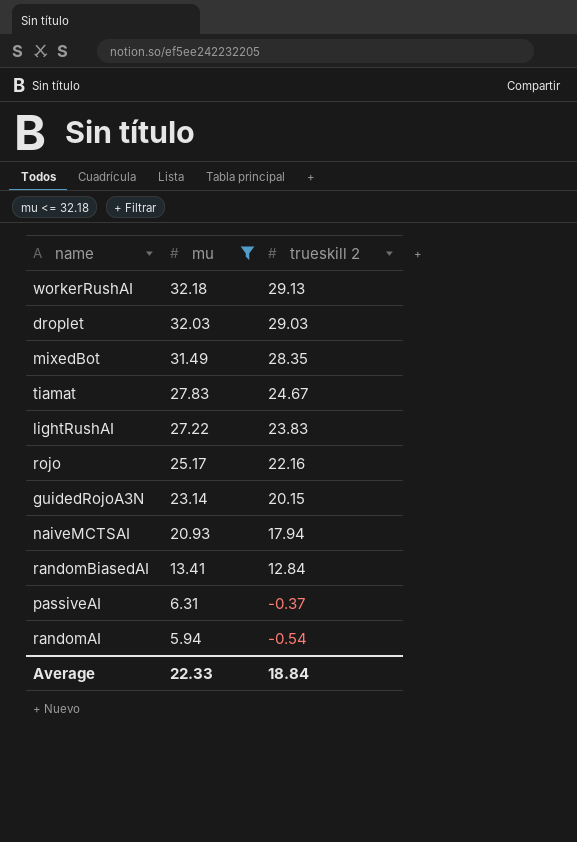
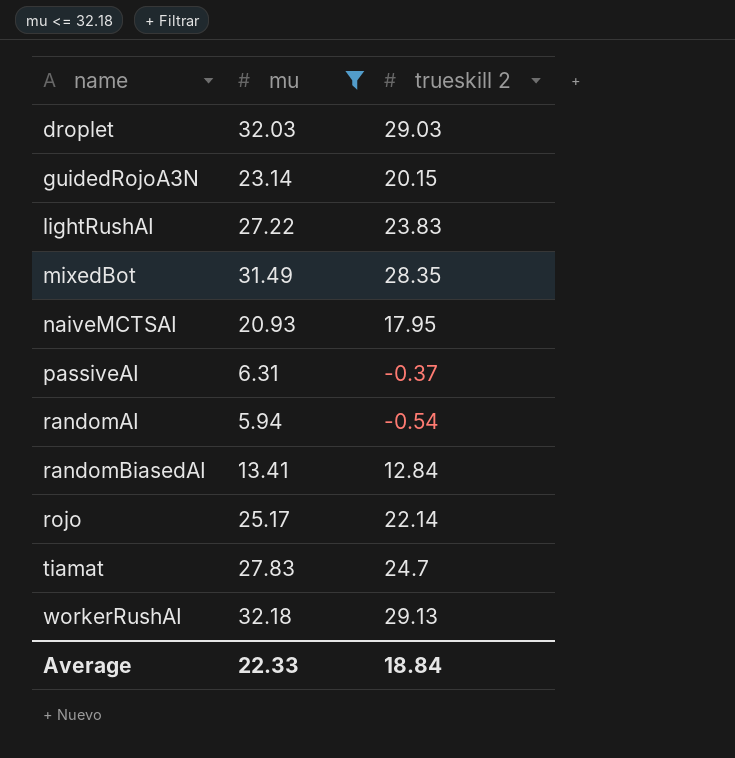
row order: mu descending -> name ascending
naiveMCTSAI | trueskill 2: 17.94 -> 17.95
rojo | trueskill 2: 22.16 -> 22.14
tiamat | trueskill 2: 24.67 -> 24.7

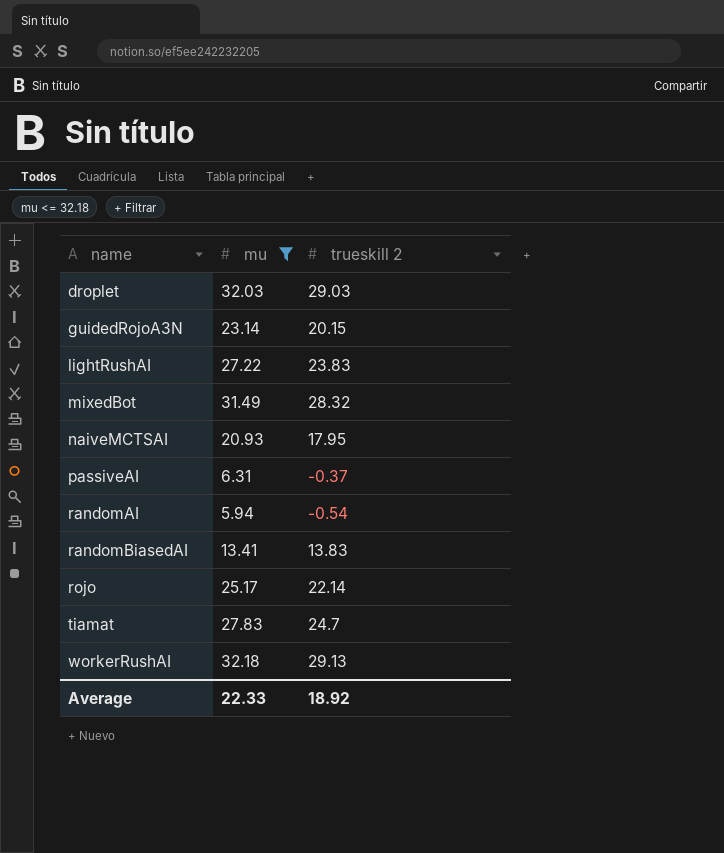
mixedBot | trueskill 2: 28.35 -> 28.32
randomBiasedAI | trueskill 2: 12.84 -> 13.83
Average | trueskill 2: 18.84 -> 18.92

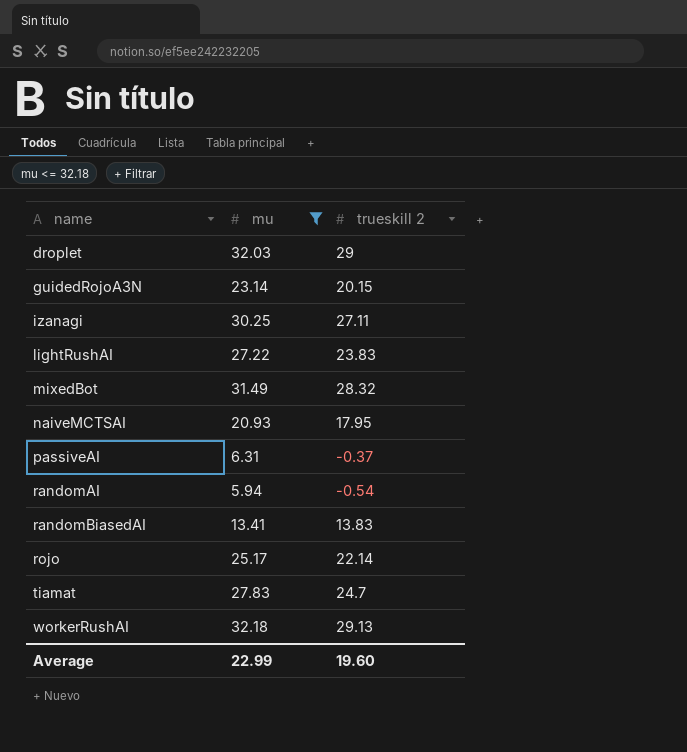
droplet | trueskill 2: 29.03 -> 29
row izanagi: none -> 30.25 | 27.11
Average | mu: 22.33 -> 22.99
Average | trueskill 2: 18.92 -> 19.60

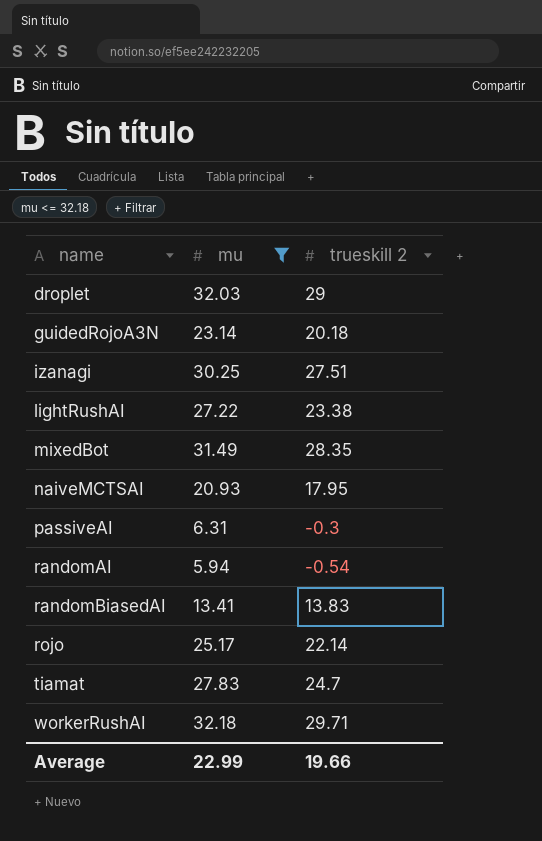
guidedRojoA3N | trueskill 2: 20.15 -> 20.18
izanagi | trueskill 2: 27.11 -> 27.51
lightRushAI | trueskill 2: 23.83 -> 23.38
mixedBot | trueskill 2: 28.32 -> 28.35
passiveAI | trueskill 2: -0.37 -> -0.3
workerRushAI | trueskill 2: 29.13 -> 29.71
Average | trueskill 2: 19.60 -> 19.66

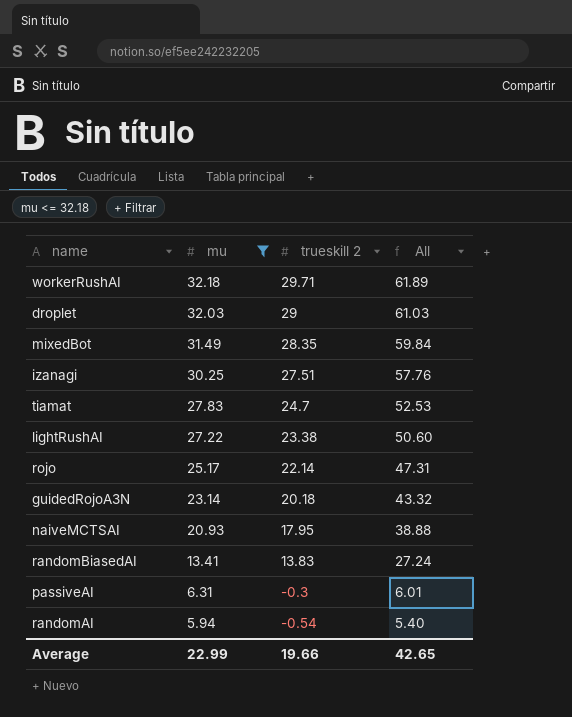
row order: name ascending -> mu descending
column All | formula: none -> [mu] + [trueskill 2]

